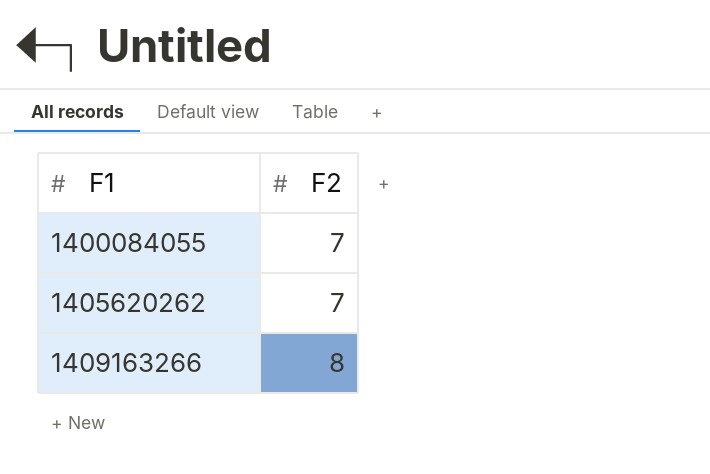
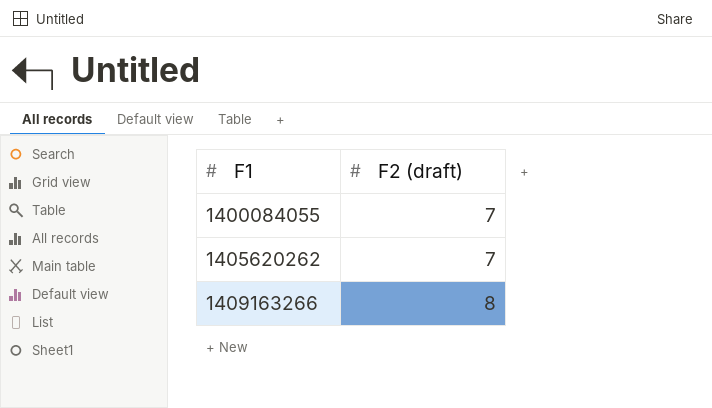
column name: F2 -> F2 (draft)

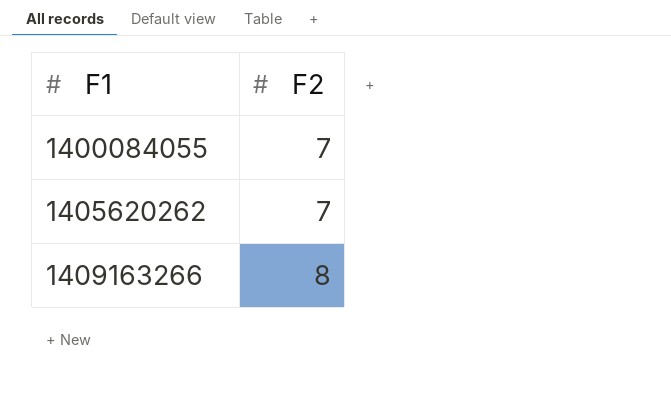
column name: F2 (draft) -> F2

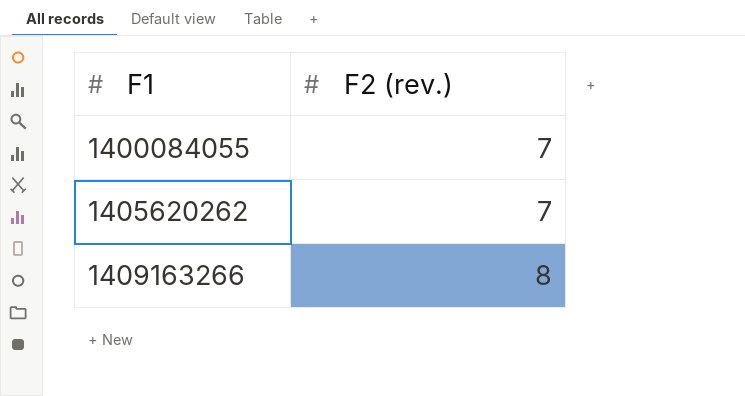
column name: F2 -> F2 (rev.)

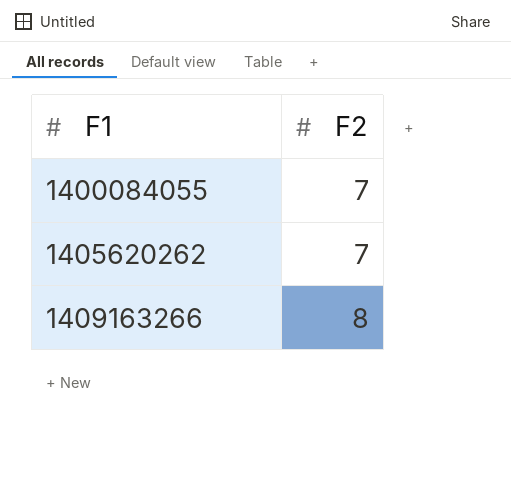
column name: F2 (rev.) -> F2

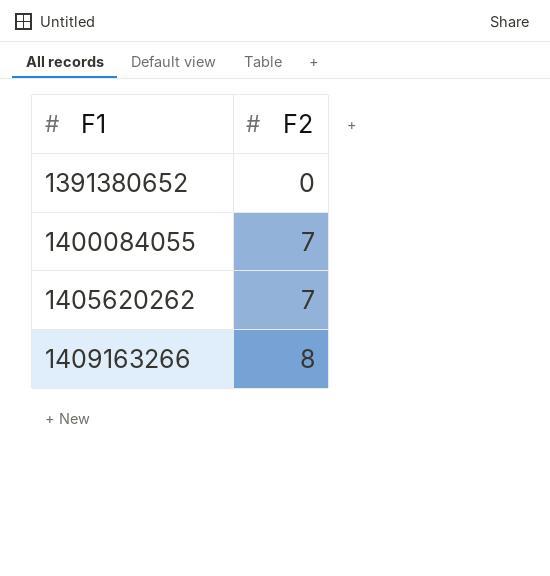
row 1391380652: none -> 0

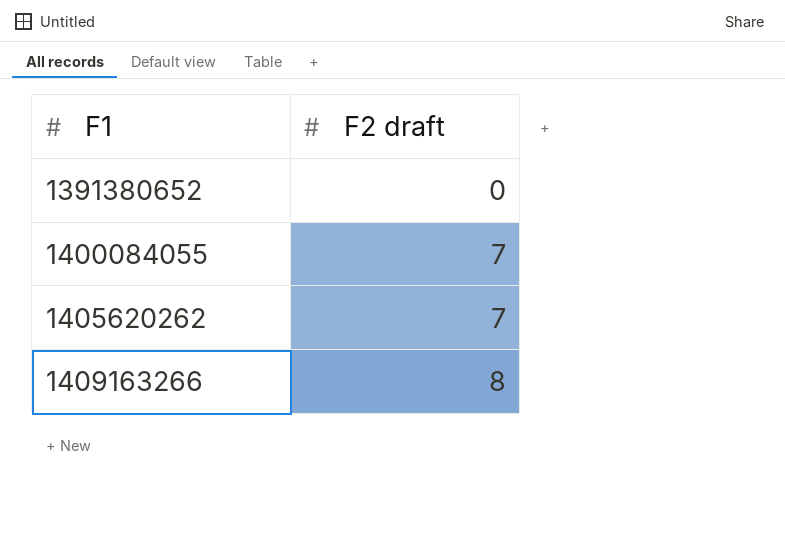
column name: F2 -> F2 draft

